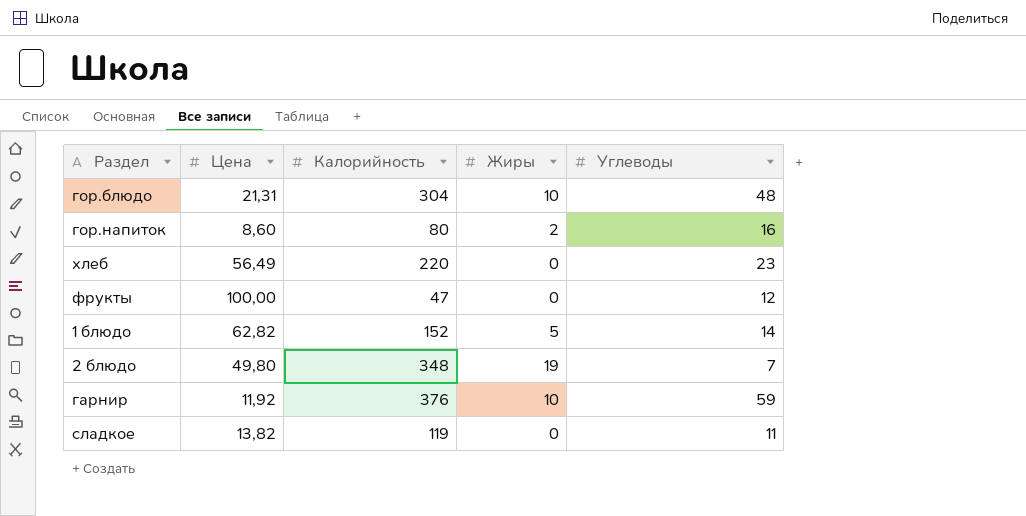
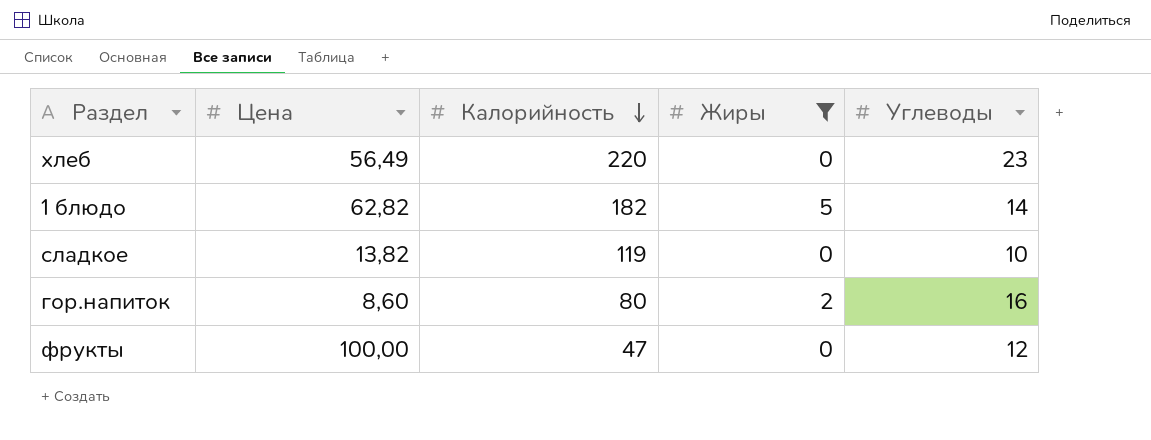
filter: none -> Жиры <= 5
row order: none -> Калорийность descending
1 блюдо | Калорийность: 152 -> 182
сладкое | Углеводы: 11 -> 10

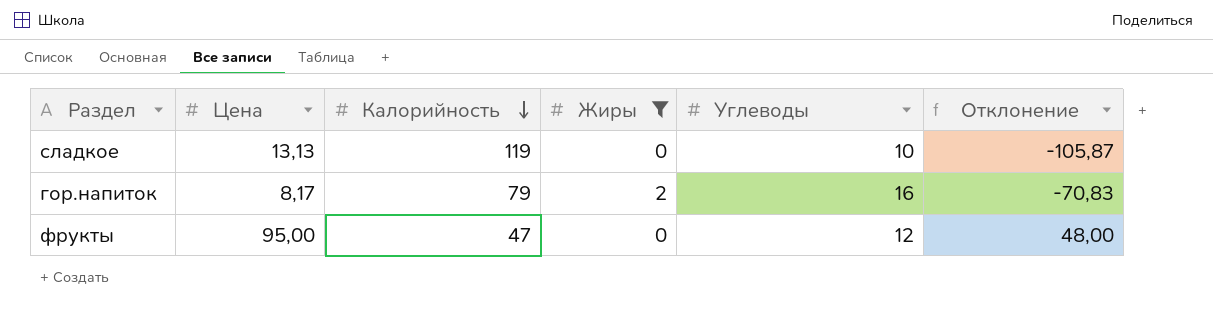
column Отклонение | formula: none -> [Цена] - [Калорийность]
row хлеб: 56,49 | 220 | 0 | 23 -> none
row 1 блюдо: 62,82 | 182 | 5 | 14 -> none
сладкое | Цена: 13,82 -> 13,13
гор.напиток | Цена: 8,60 -> 8,17
гор.напиток | Калорийность: 80 -> 79
фрукты | Цена: 100,00 -> 95,00

